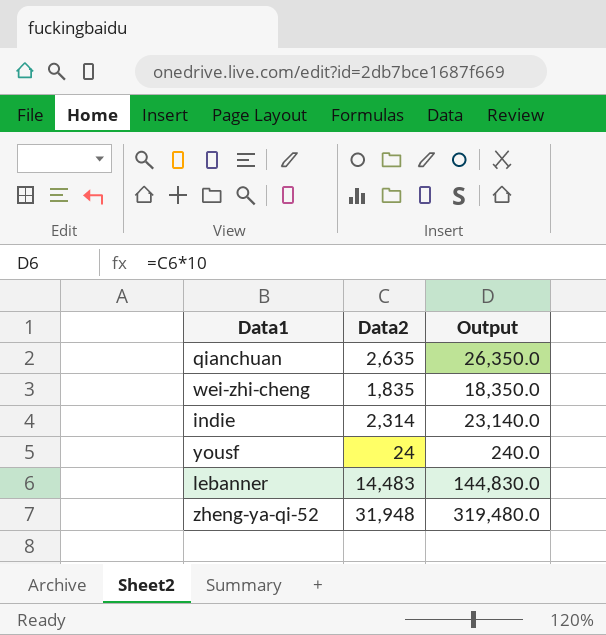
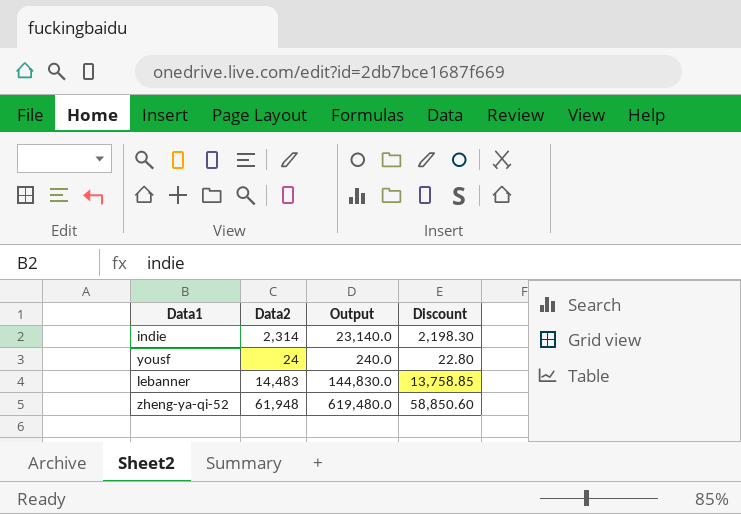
column Discount | formula: none -> [Data2] * 0.95
row qianchuan: 2,635 | 26,350.0 -> none
row wei-zhi-cheng: 1,835 | 18,350.0 -> none
zheng-ya-qi-52 | Data2: 31,948 -> 61,948
zheng-ya-qi-52 | Output: 319,480.0 -> 619,480.0

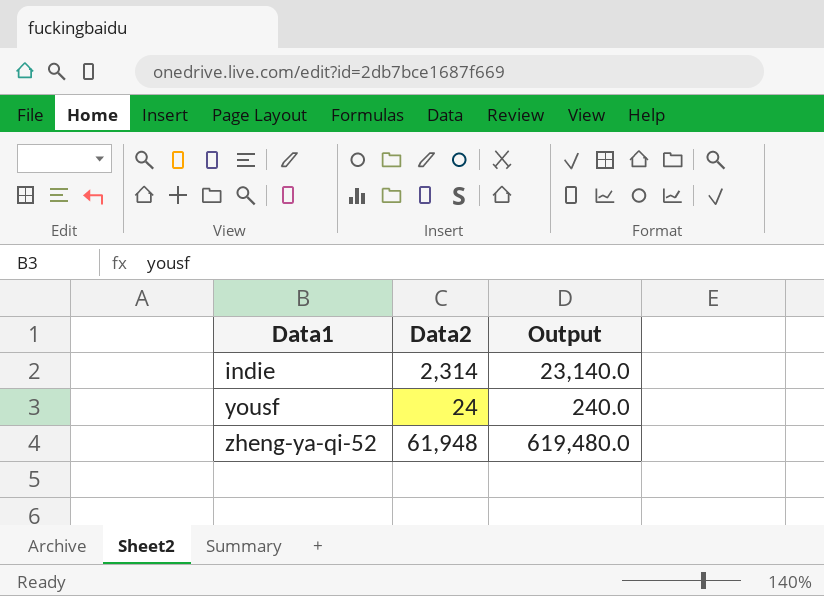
column Discount | formula: [Data2] * 0.95 -> none
row lebanner: 14,483 | 144,830.0 | 13,758.85 -> none

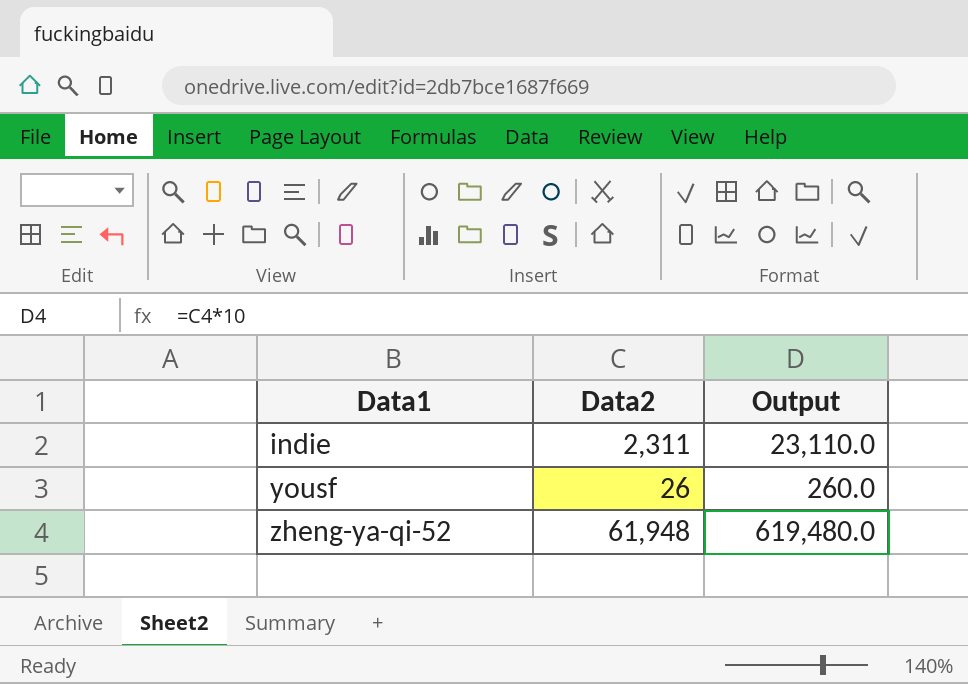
indie | Data2: 2,314 -> 2,311
indie | Output: 23,140.0 -> 23,110.0
yousf | Data2: 24 -> 26
yousf | Output: 240.0 -> 260.0

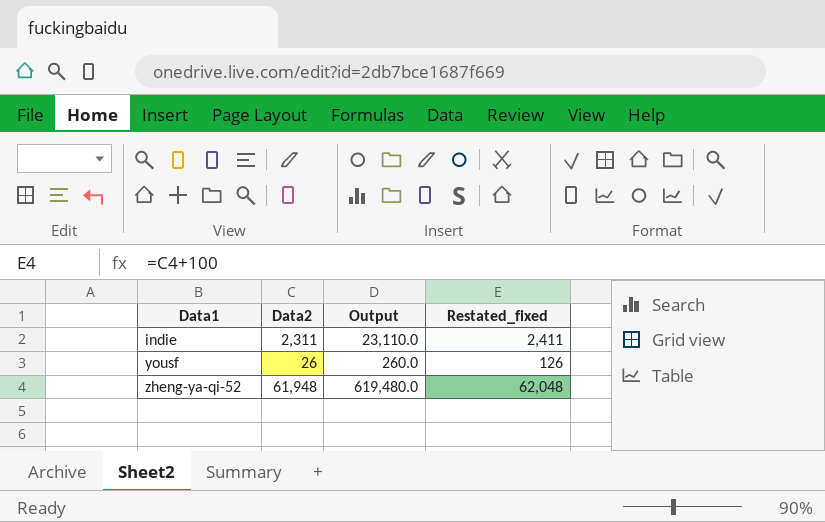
column Restated_fixed | formula: none -> [Data2] + 100

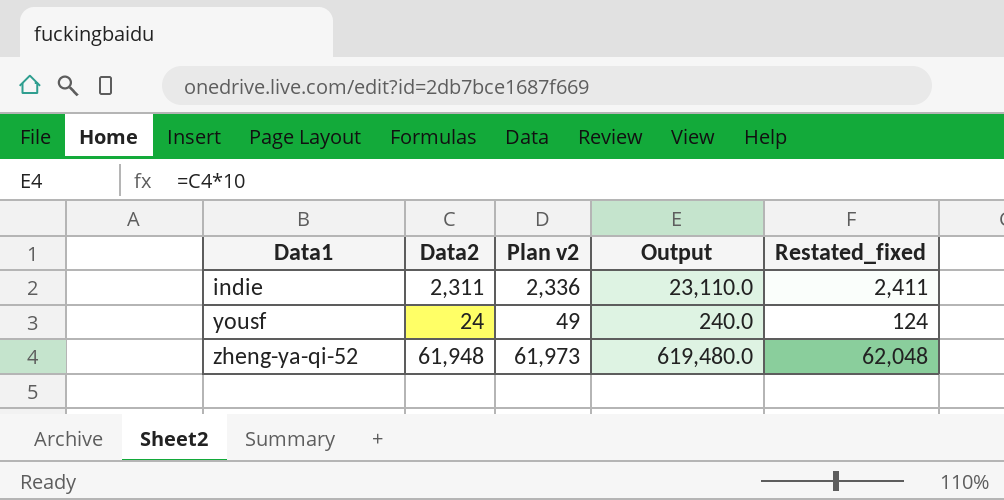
column Plan v2 | formula: none -> [Data2] + 25
yousf | Data2: 26 -> 24
yousf | Output: 260.0 -> 240.0
yousf | Restated_fixed: 126 -> 124

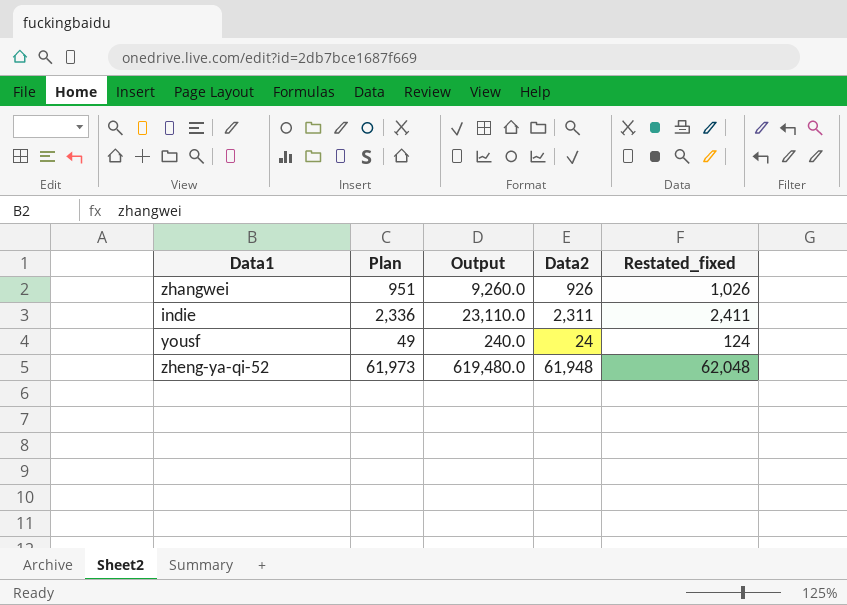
column name: Plan v2 -> Plan
column Data2 | position: 2 -> 4
row zhangwei: none -> 951 | 9,260.0 | 926 | 1,026

